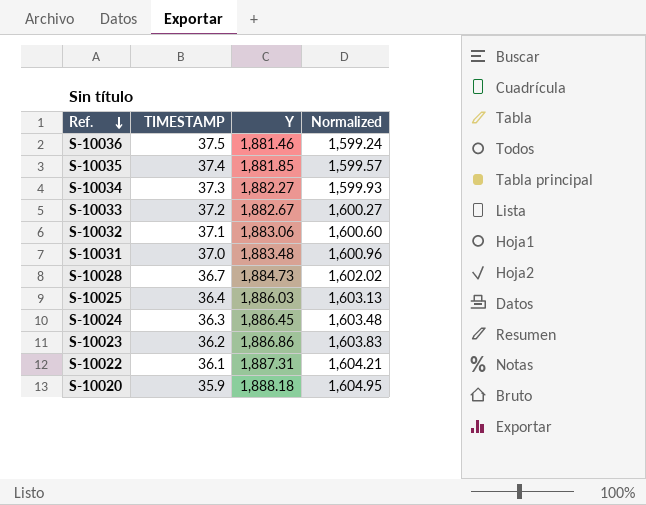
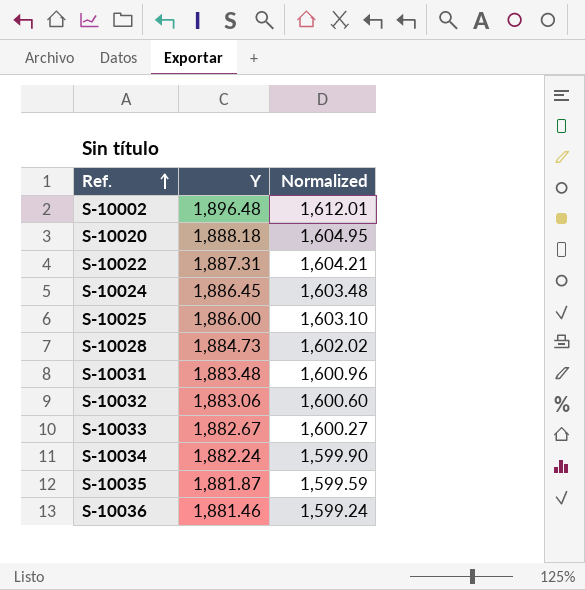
row order: Ref. descending -> Ref. ascending
column TIMESTAMP | position: 2 -> none
row S-10023: 36.2 | 1,886.86 | 1,603.83 -> none
row S-10002: none -> 1,896.48 | 1,612.01
S-10025 | Y: 1,886.03 -> 1,886.00
S-10025 | Normalized: 1,603.13 -> 1,603.10
S-10034 | Y: 1,882.27 -> 1,882.24
S-10034 | Normalized: 1,599.93 -> 1,599.90
S-10035 | Y: 1,881.85 -> 1,881.87
S-10035 | Normalized: 1,599.57 -> 1,599.59

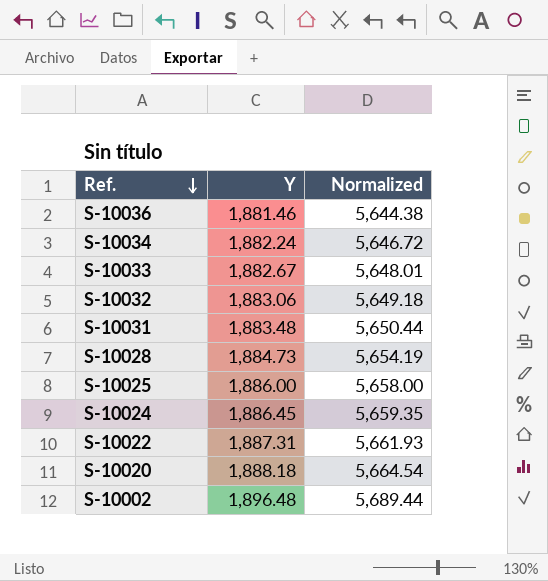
row order: Ref. ascending -> Ref. descending
column Normalized | formula: [Y] * 0.85 -> [Y] * 3
row S-10035: 1,881.87 | 1,599.59 -> none

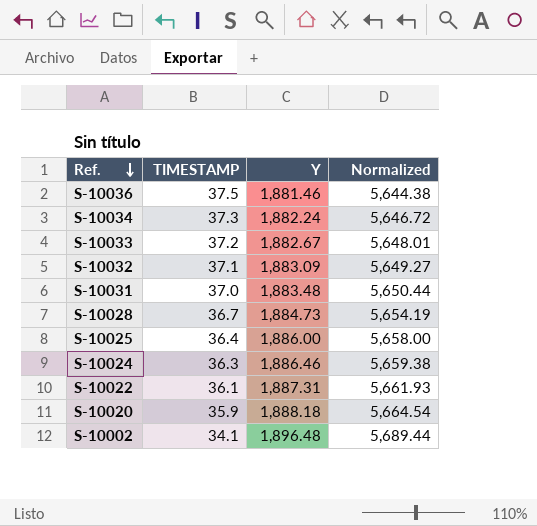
column TIMESTAMP | position: none -> 2
S-10032 | Y: 1,883.06 -> 1,883.09
S-10032 | Normalized: 5,649.18 -> 5,649.27
S-10024 | Y: 1,886.45 -> 1,886.46
S-10024 | Normalized: 5,659.35 -> 5,659.38

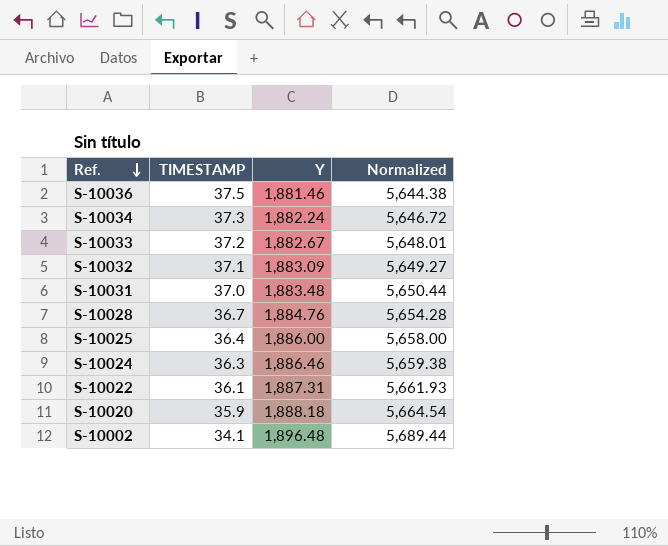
S-10028 | Y: 1,884.73 -> 1,884.76
S-10028 | Normalized: 5,654.19 -> 5,654.28

